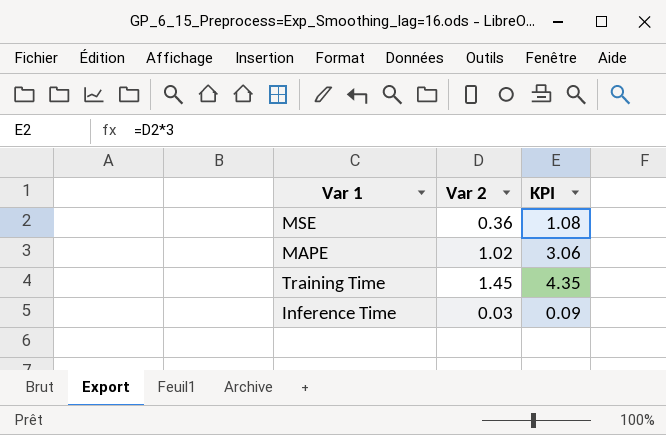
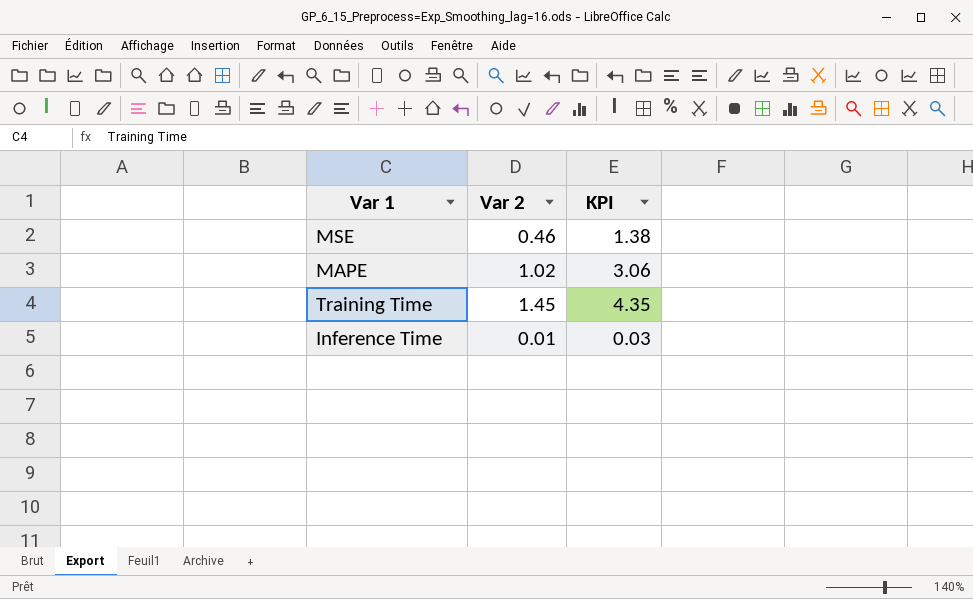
MSE | Var 2: 0.36 -> 0.46
MSE | KPI: 1.08 -> 1.38
Inference Time | Var 2: 0.03 -> 0.01
Inference Time | KPI: 0.09 -> 0.03

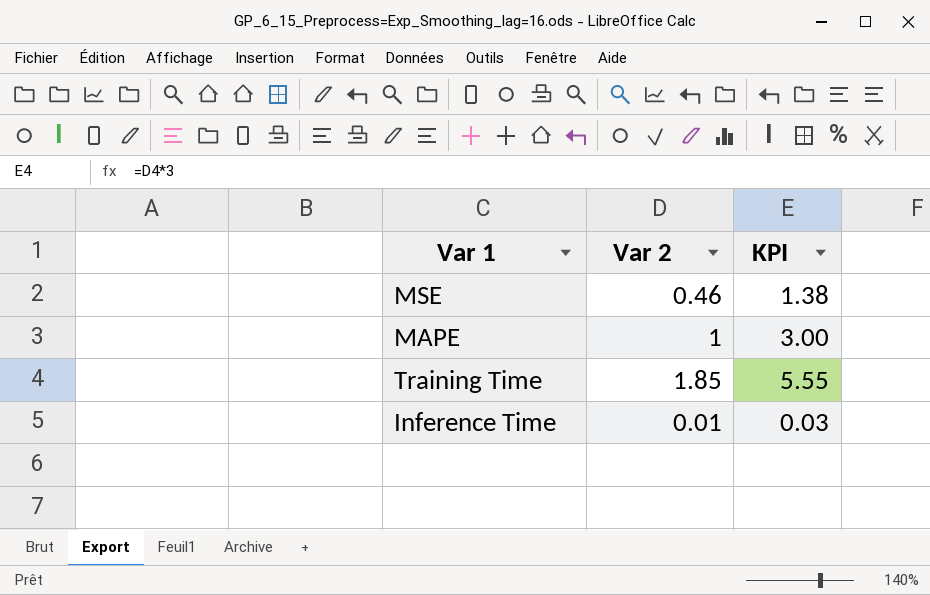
MAPE | Var 2: 1.02 -> 1
MAPE | KPI: 3.06 -> 3.00
Training Time | Var 2: 1.45 -> 1.85
Training Time | KPI: 4.35 -> 5.55

